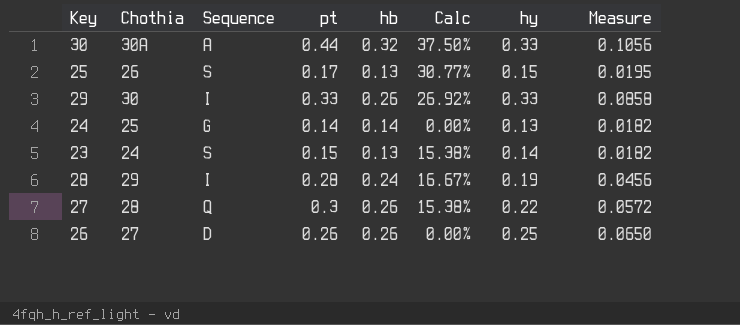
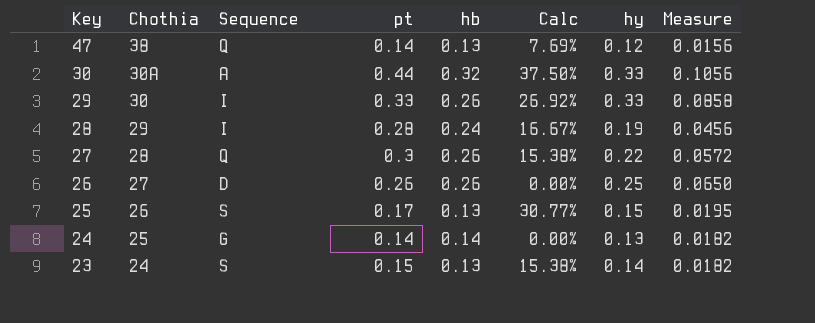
row order: none -> Key descending
row 47: none -> 38 | Q | 0.14 | 0.13 | 7.69% | 0.12 | 0.0156

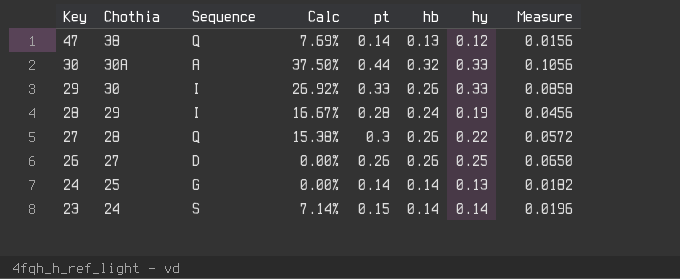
column Calc | position: 6 -> 4
row 25: 26 | S | 0.17 | 0.13 | 30.77% | 0.15 | 0.0195 -> none
23 | Calc: 15.38% -> 7.14%
23 | hb: 0.13 -> 0.14
23 | Measure: 0.0182 -> 0.0196

